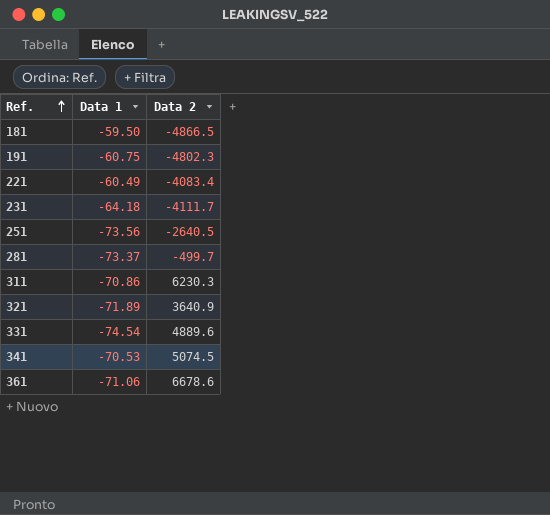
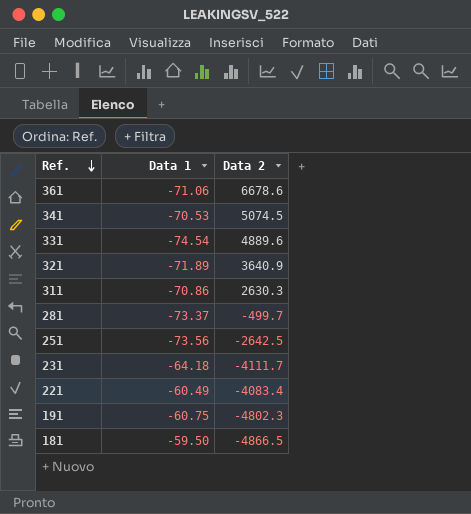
row order: Ref. ascending -> Ref. descending
311 | Data 2: 6230.3 -> 2630.3
251 | Data 2: -2640.5 -> -2642.5

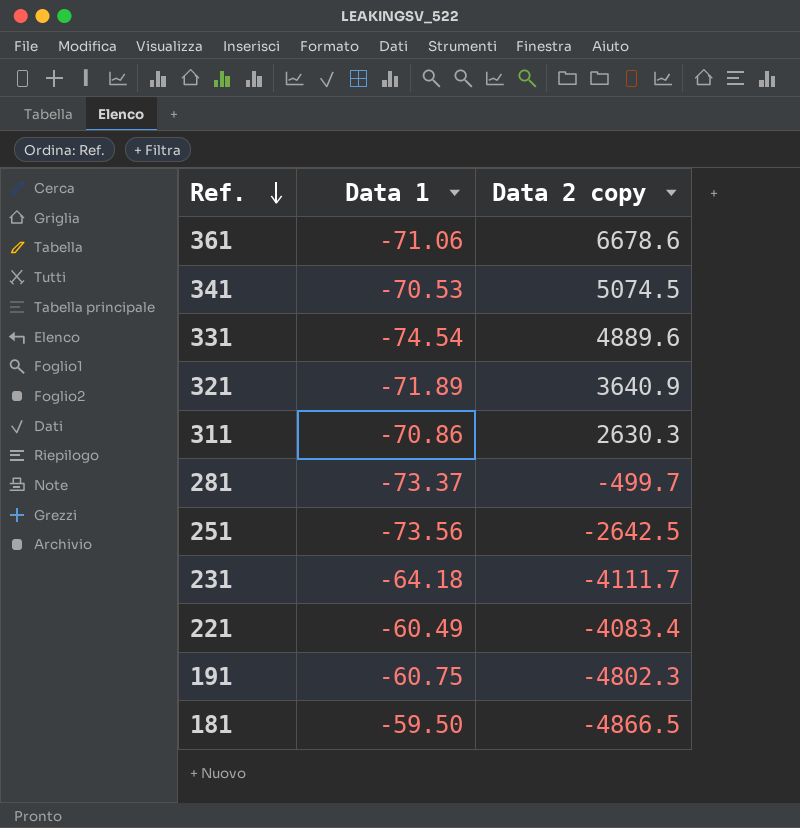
column name: Data 2 -> Data 2 copy

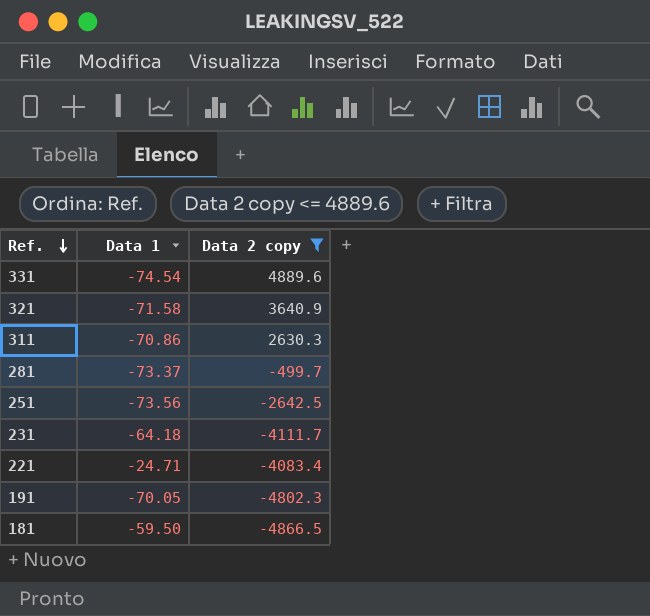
filter: none -> Data 2 copy <= 4889.6
321 | Data 1: -71.89 -> -71.58
221 | Data 1: -60.49 -> -24.71
191 | Data 1: -60.75 -> -70.05

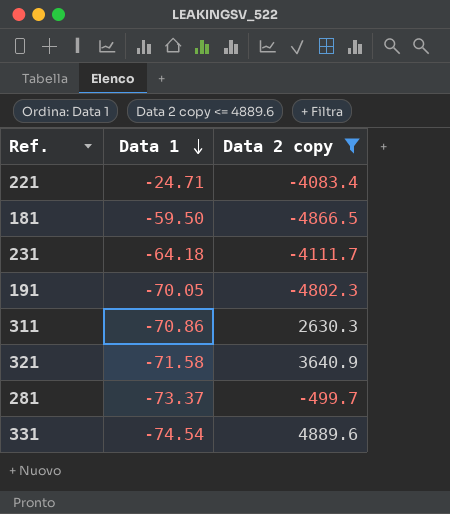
row order: Ref. descending -> Data 1 descending
row 251: -73.56 | -2642.5 -> none

